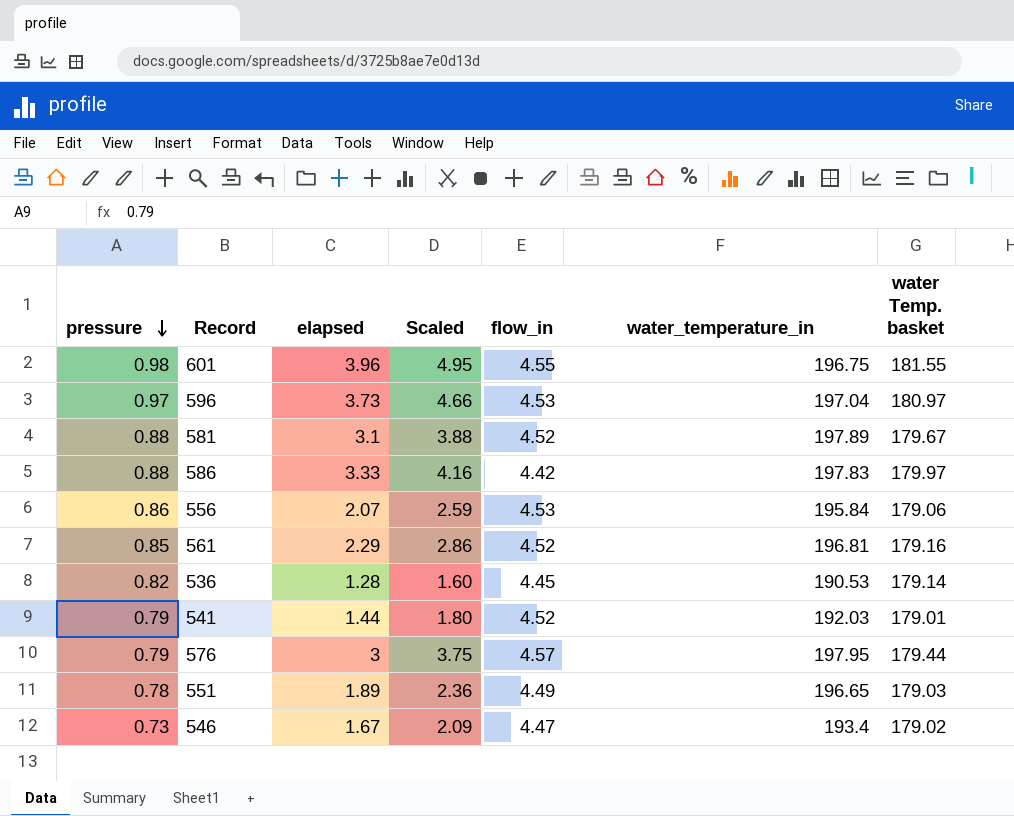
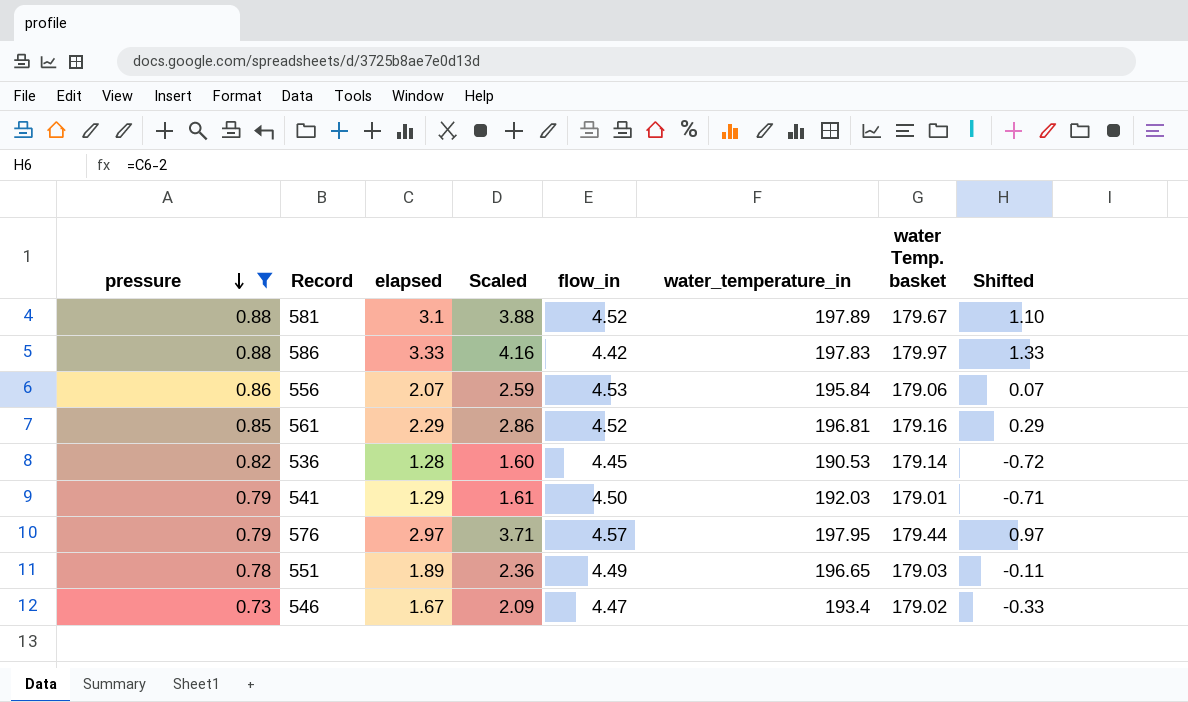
filter: none -> pressure <= 0.88
column Shifted | formula: none -> [elapsed] - 2
541 | elapsed: 1.44 -> 1.29
541 | Scaled: 1.80 -> 1.61
541 | flow_in: 4.52 -> 4.50
576 | elapsed: 3 -> 2.97
576 | Scaled: 3.75 -> 3.71

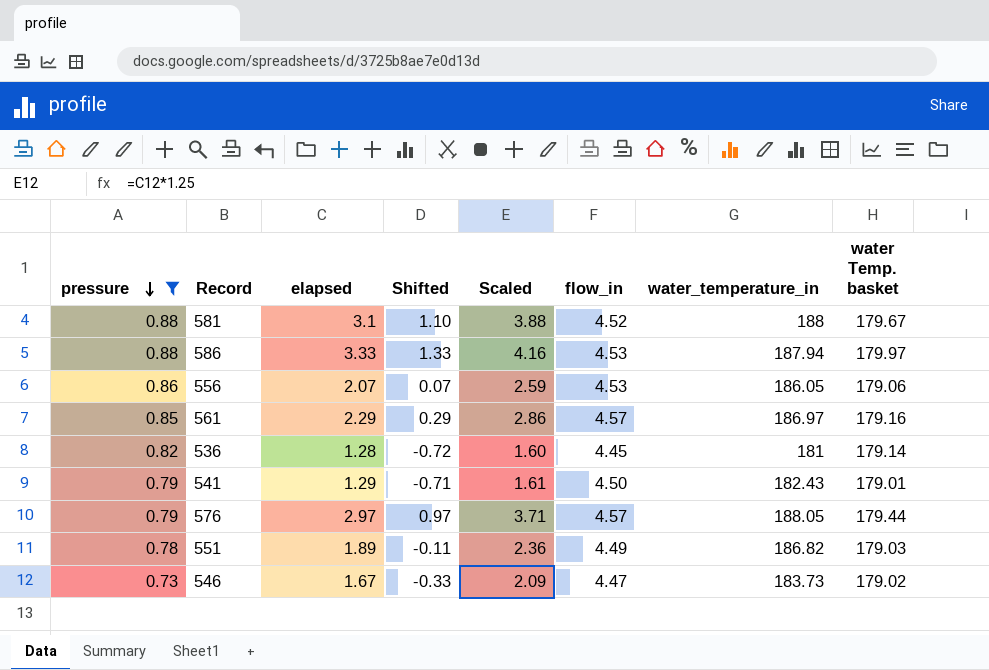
column Shifted | position: 8 -> 4
581 | water_temperature_in: 197.89 -> 188
586 | flow_in: 4.42 -> 4.53
586 | water_temperature_in: 197.83 -> 187.94
556 | water_temperature_in: 195.84 -> 186.05
561 | flow_in: 4.52 -> 4.57
561 | water_temperature_in: 196.81 -> 186.97
536 | water_temperature_in: 190.53 -> 181
541 | water_temperature_in: 192.03 -> 182.43
576 | water_temperature_in: 197.95 -> 188.05
551 | water_temperature_in: 196.65 -> 186.82
546 | water_temperature_in: 193.4 -> 183.73

